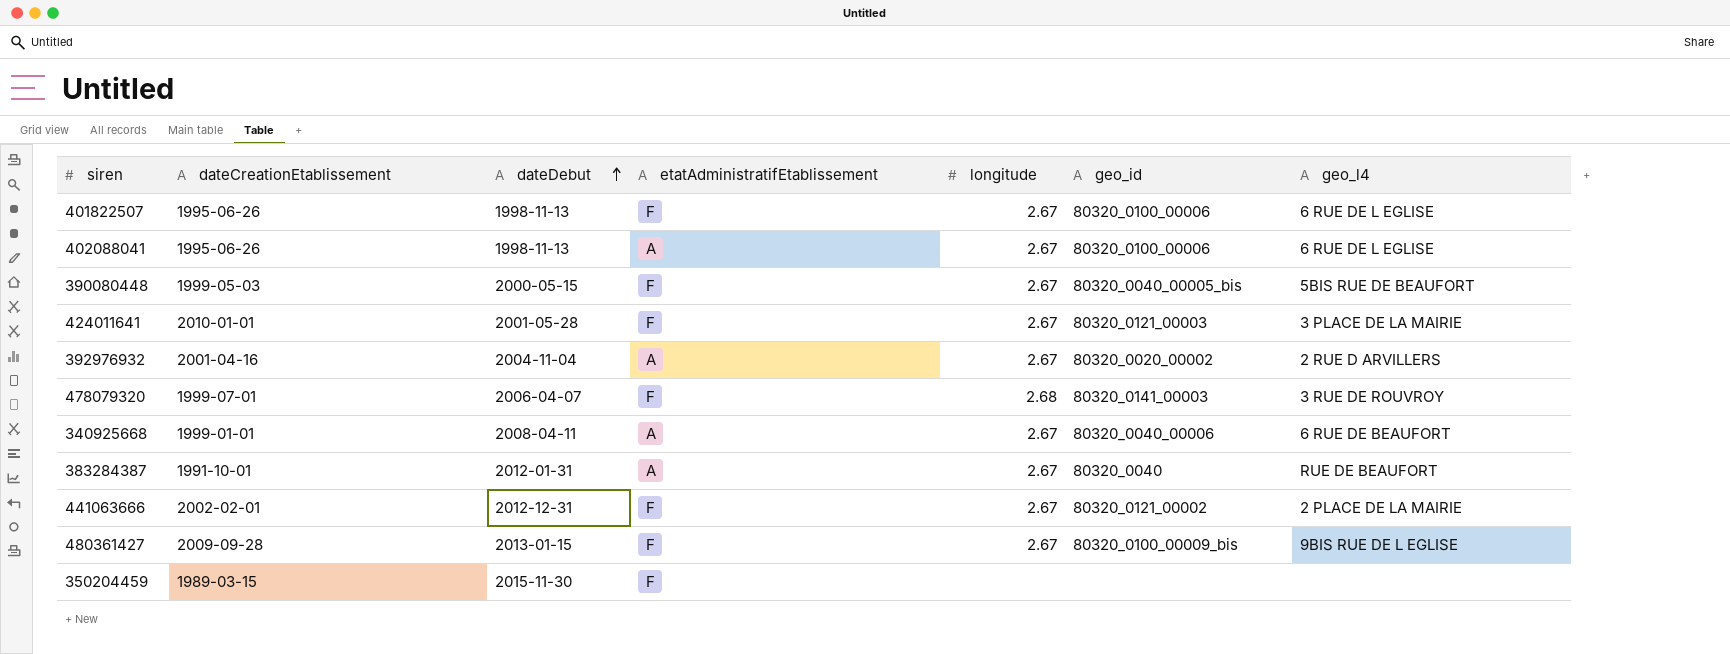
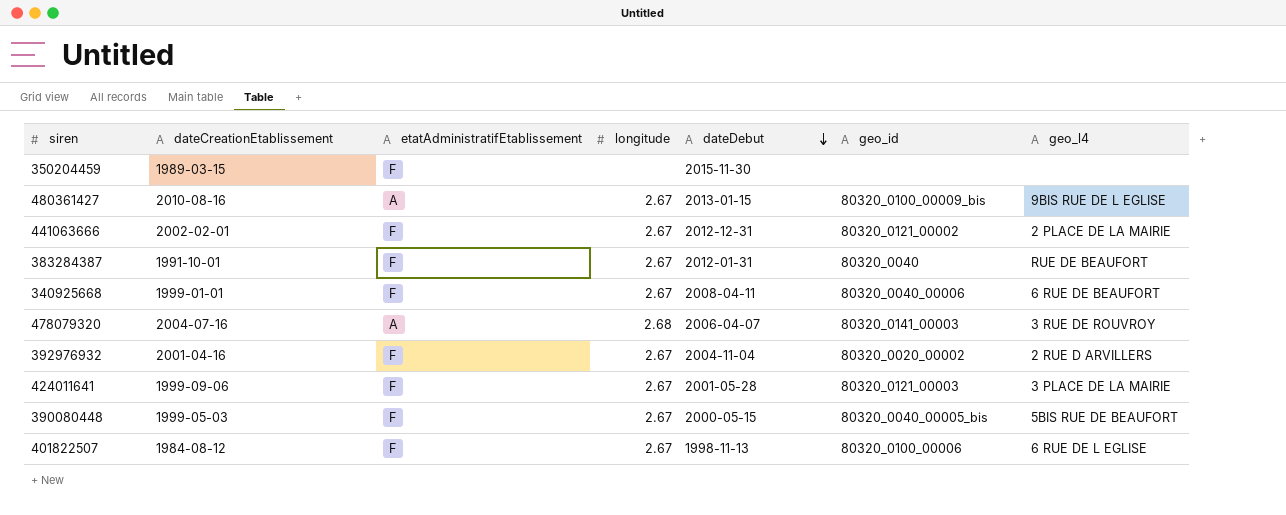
row order: dateDebut ascending -> dateDebut descending
column dateDebut | position: 3 -> 5
row 402088041: 1995-06-26 | 1998-11-13 | A | 2.67 | 80320_0100_00006 | 6 RUE DE L EGLISE -> none
480361427 | dateCreationEtablissement: 2009-09-28 -> 2010-08-16
480361427 | etatAdministratifEtablissement: F -> A
383284387 | etatAdministratifEtablissement: A -> F
340925668 | etatAdministratifEtablissement: A -> F
478079320 | dateCreationEtablissement: 1999-07-01 -> 2004-07-16
478079320 | etatAdministratifEtablissement: F -> A
392976932 | etatAdministratifEtablissement: A -> F
424011641 | dateCreationEtablissement: 2010-01-01 -> 1999-09-06
401822507 | dateCreationEtablissement: 1995-06-26 -> 1984-08-12

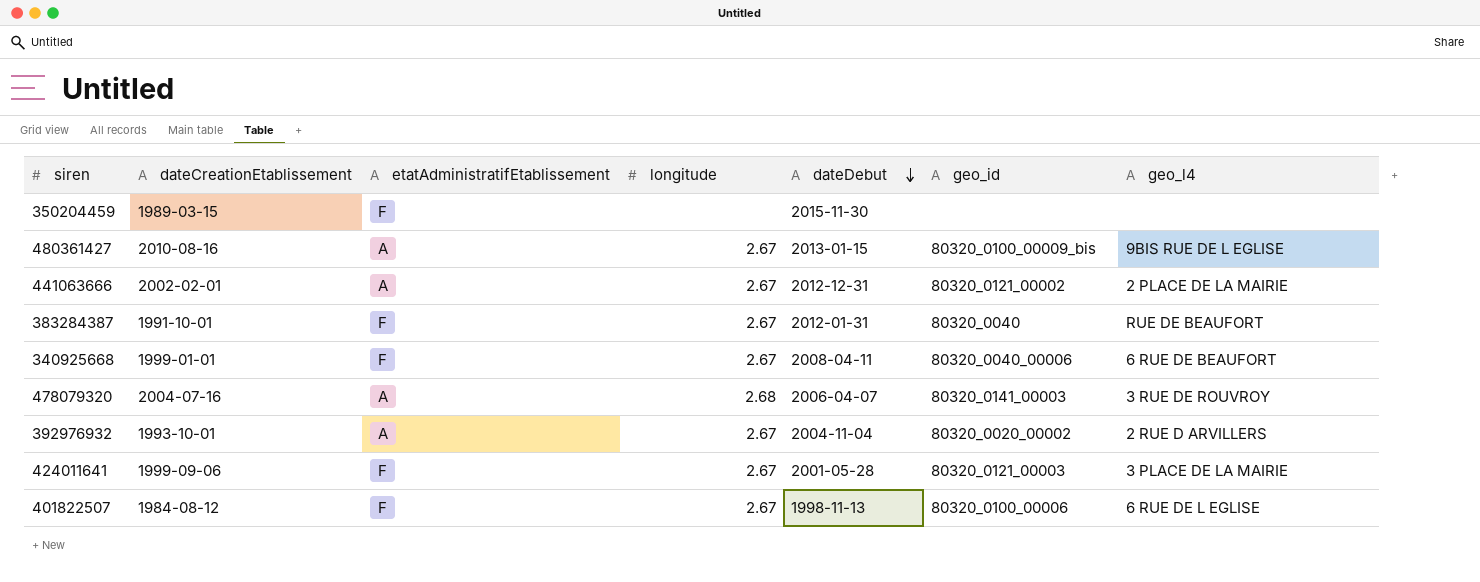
row 390080448: 1999-05-03 | F | 2.67 | 2000-05-15 | 80320_0040_00005_bis | 5BIS RUE DE BEAUFORT -> none
441063666 | etatAdministratifEtablissement: F -> A
392976932 | dateCreationEtablissement: 2001-04-16 -> 1993-10-01
392976932 | etatAdministratifEtablissement: F -> A

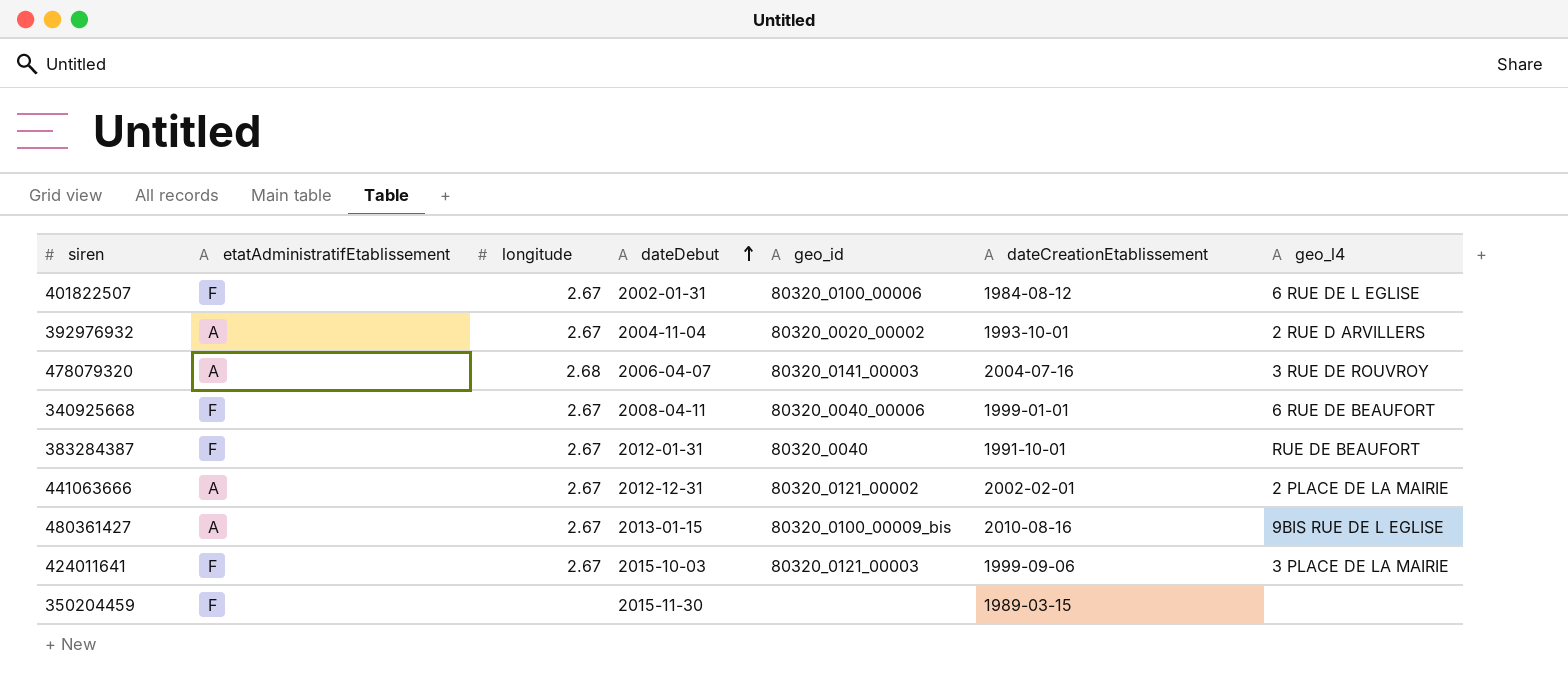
row order: dateDebut descending -> dateDebut ascending
column dateCreationEtablissement | position: 2 -> 6
401822507 | dateDebut: 1998-11-13 -> 2002-01-31
424011641 | dateDebut: 2001-05-28 -> 2015-10-03

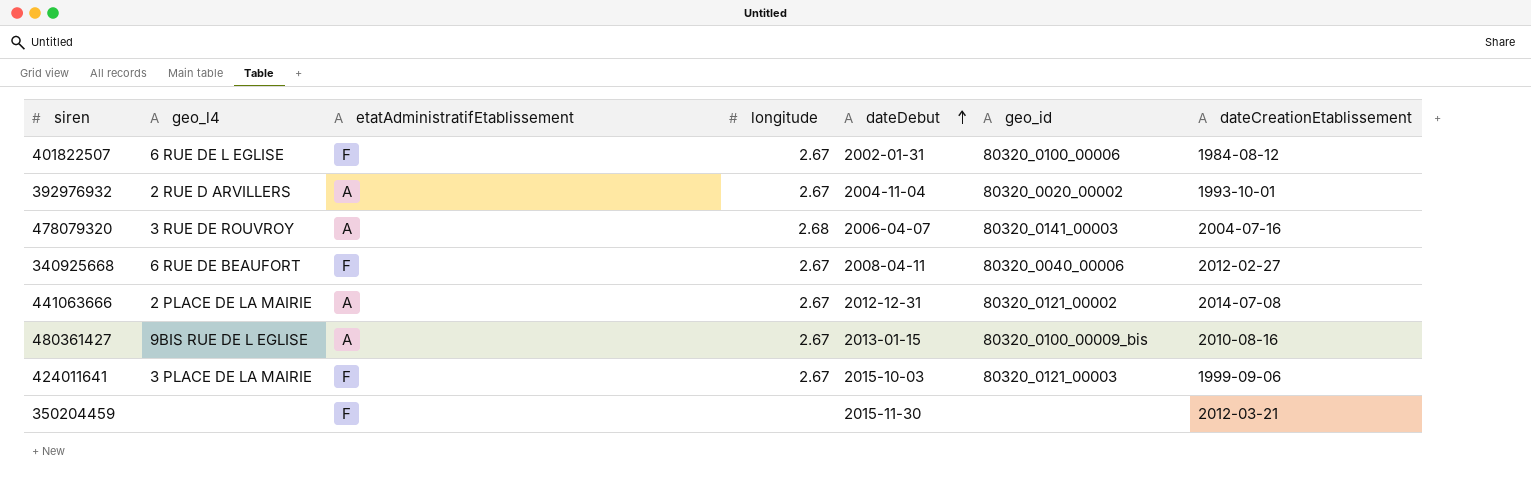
column geo_l4 | position: 7 -> 2
row 383284387: F | 2.67 | 2012-01-31 | 80320_0040 | 1991-10-01 | RUE DE BEAUFORT -> none
340925668 | dateCreationEtablissement: 1999-01-01 -> 2012-02-27
441063666 | dateCreationEtablissement: 2002-02-01 -> 2014-07-08
350204459 | dateCreationEtablissement: 1989-03-15 -> 2012-03-21

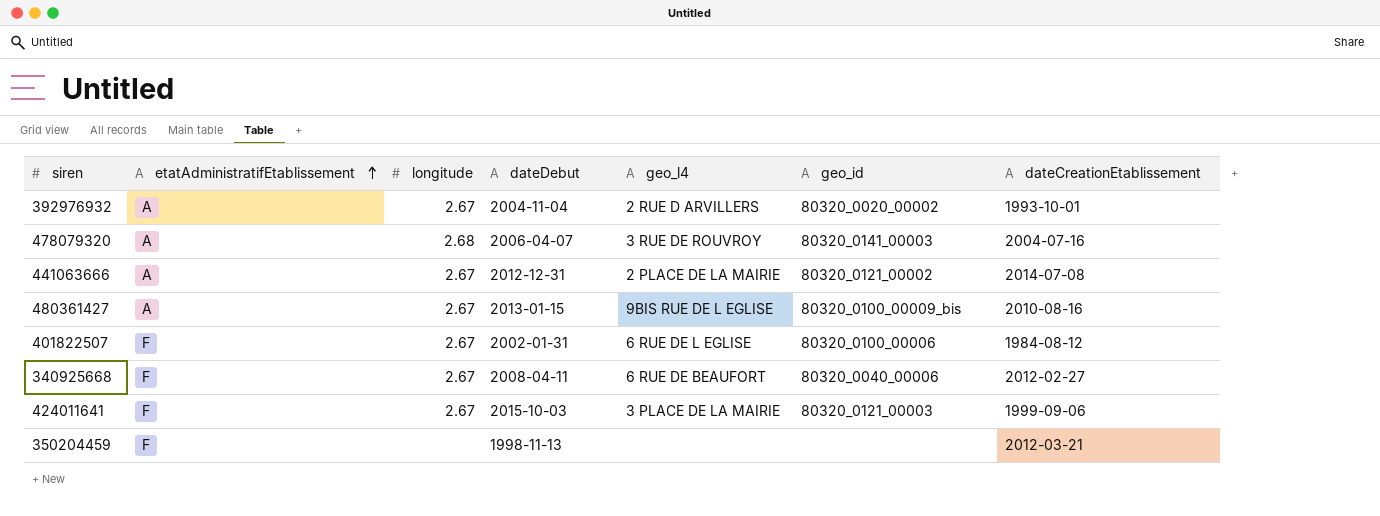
row order: dateDebut ascending -> etatAdministratifEtablissement ascending
column geo_l4 | position: 2 -> 5
350204459 | dateDebut: 2015-11-30 -> 1998-11-13

